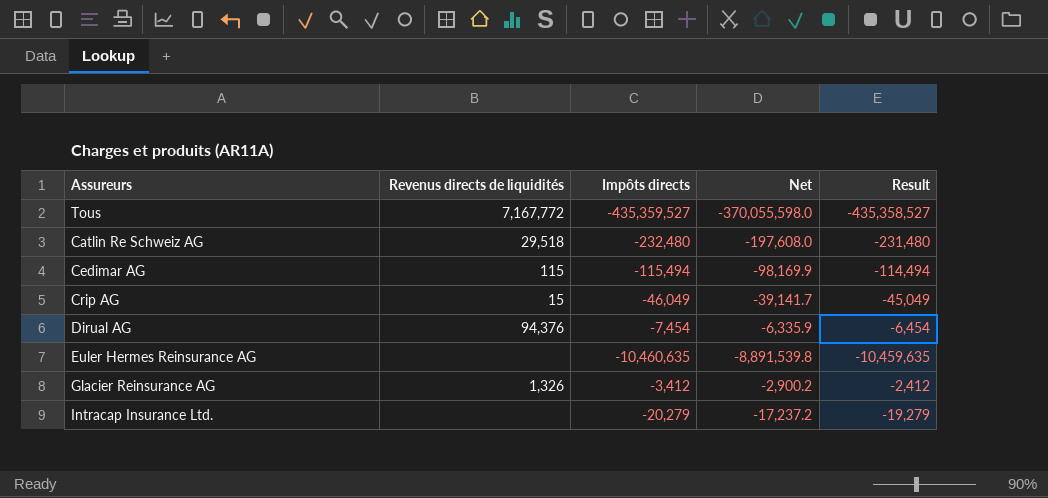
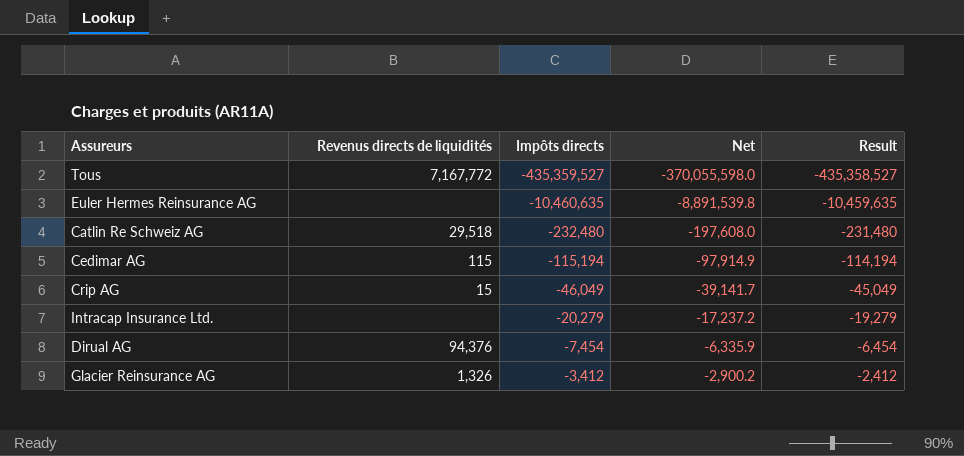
row order: none -> Impôts directs ascending
Cedimar AG | Impôts directs: -115,494 -> -115,194
Cedimar AG | Net: -98,169.9 -> -97,914.9
Cedimar AG | Result: -114,494 -> -114,194

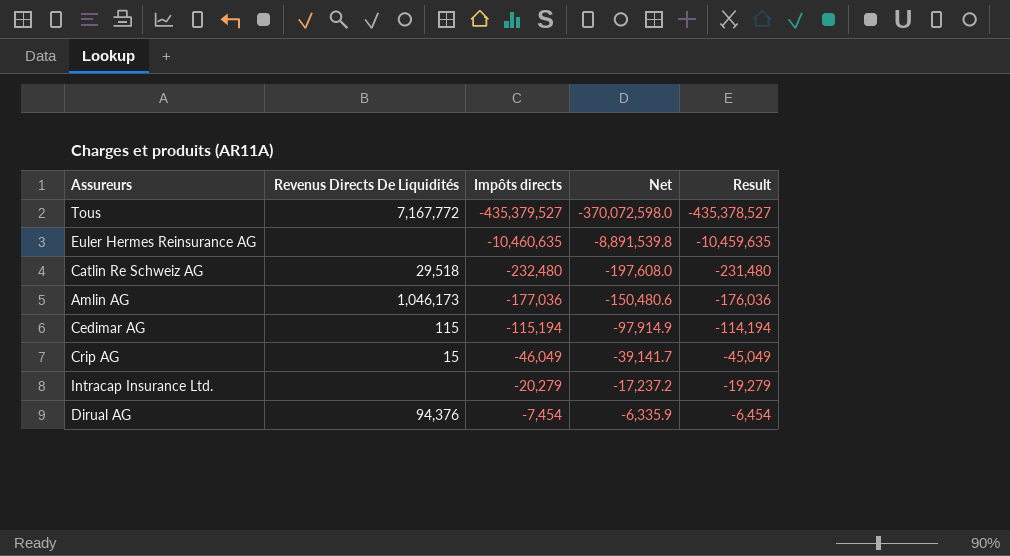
column name: Revenus directs de liquidités -> Revenus Directs De Liquidités
row Glacier Reinsurance AG: 1,326 | -3,412 | -2,900.2 | -2,412 -> none
Tous | Impôts directs: -435,359,527 -> -435,379,527
Tous | Net: -370,055,598.0 -> -370,072,598.0
Tous | Result: -435,358,527 -> -435,378,527
row Amlin AG: none -> 1,046,173 | -177,036 | -150,480.6 | -176,036

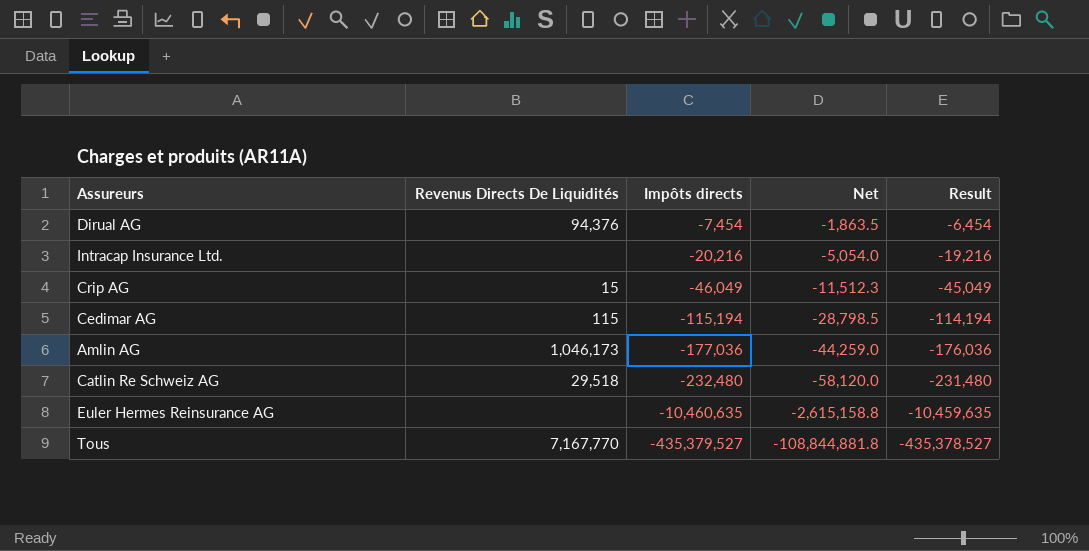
row order: Impôts directs ascending -> Impôts directs descending
column Net | formula: [Impôts directs] * 0.85 -> [Impôts directs] * 0.25
Intracap Insurance Ltd. | Impôts directs: -20,279 -> -20,216
Intracap Insurance Ltd. | Result: -19,279 -> -19,216
Tous | Revenus Directs De Liquidités: 7,167,772 -> 7,167,770

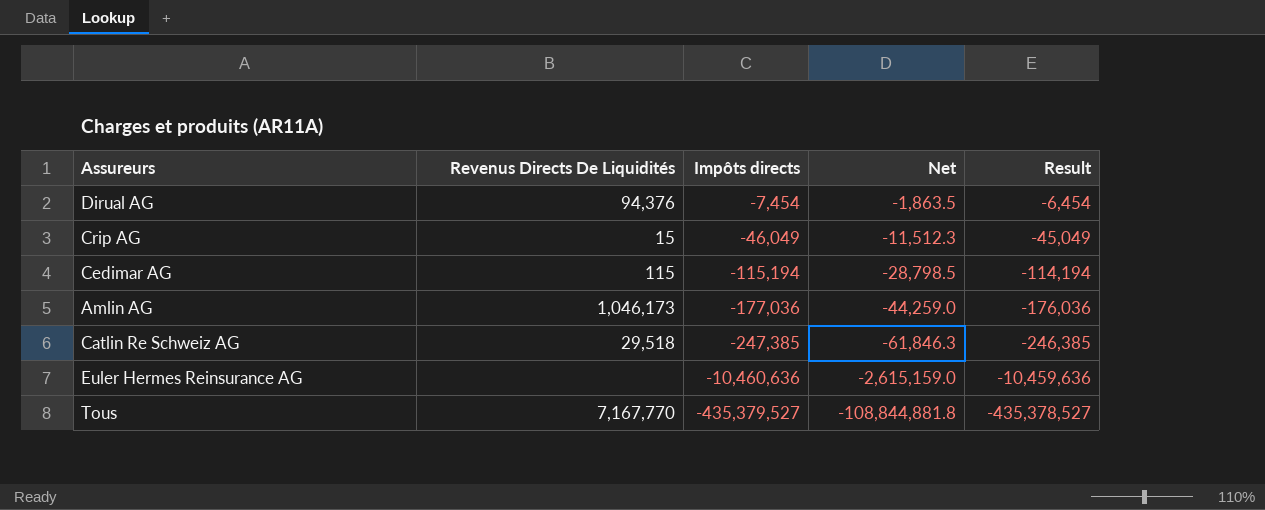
row Intracap Insurance Ltd.: none | -20,216 | -5,054.0 | -19,216 -> none
Catlin Re Schweiz AG | Impôts directs: -232,480 -> -247,385
Catlin Re Schweiz AG | Net: -58,120.0 -> -61,846.3
Catlin Re Schweiz AG | Result: -231,480 -> -246,385
Euler Hermes Reinsurance AG | Impôts directs: -10,460,635 -> -10,460,636
Euler Hermes Reinsurance AG | Net: -2,615,158.8 -> -2,615,159.0
Euler Hermes Reinsurance AG | Result: -10,459,635 -> -10,459,636

